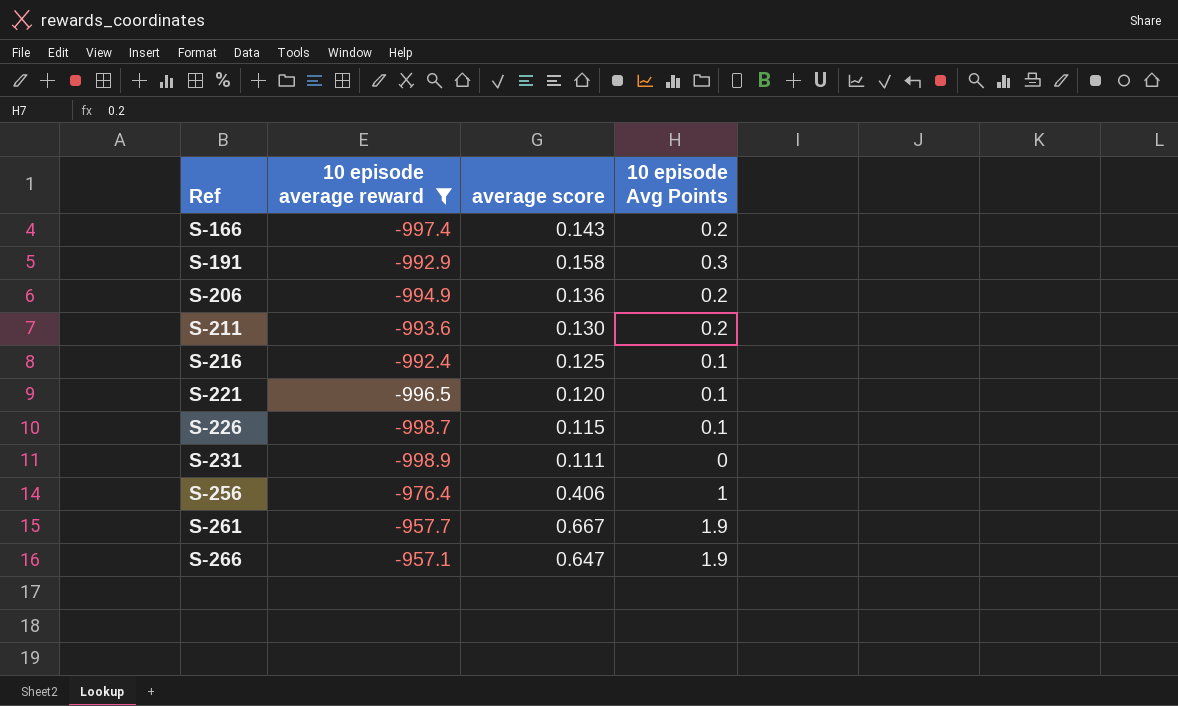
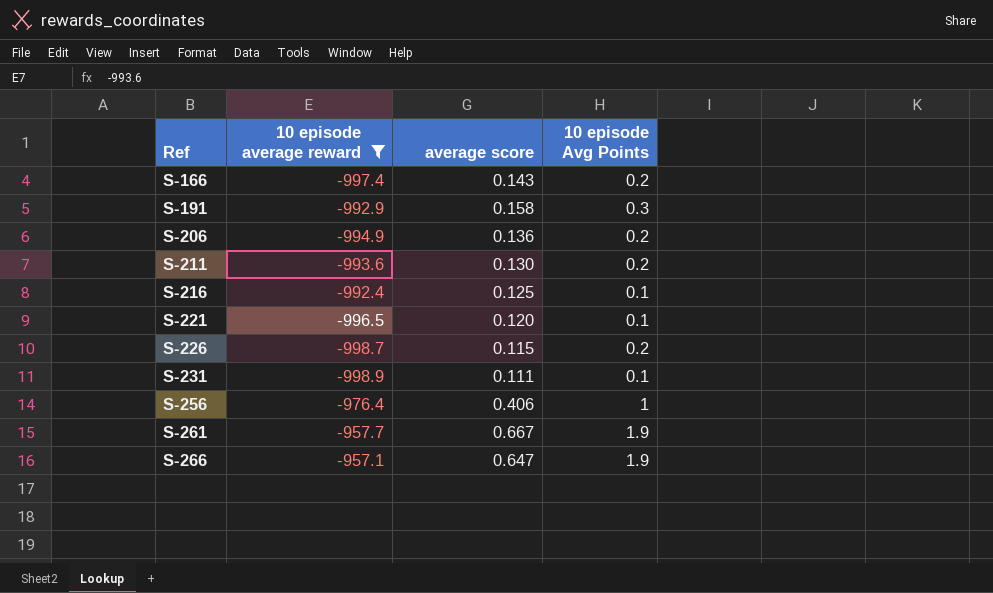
S-226 | 10 episode Avg Points: 0.1 -> 0.2
S-231 | 10 episode Avg Points: 0 -> 0.1

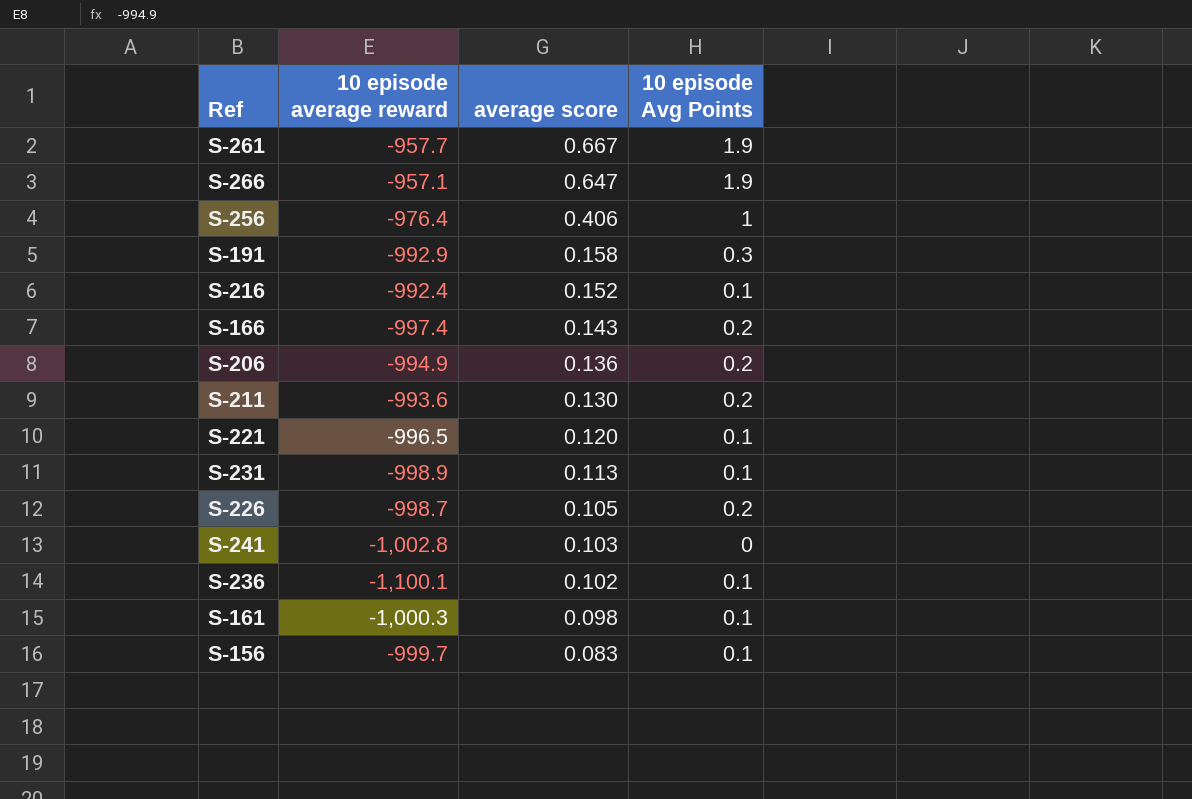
filter: 10 episode average reward >= -998.9 -> none
row order: Ref ascending -> average score descending
S-216 | average score: 0.125 -> 0.152
S-231 | average score: 0.111 -> 0.113
S-226 | average score: 0.115 -> 0.105

